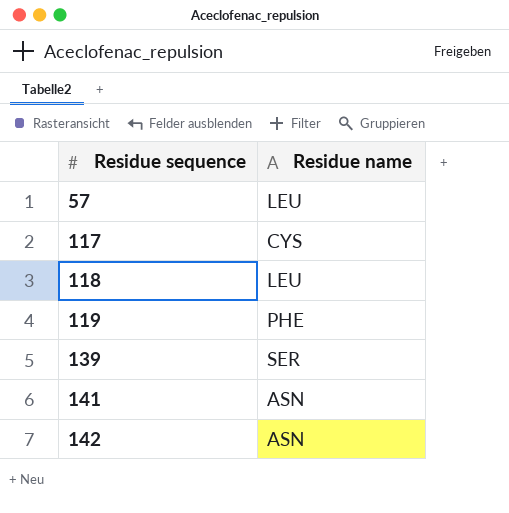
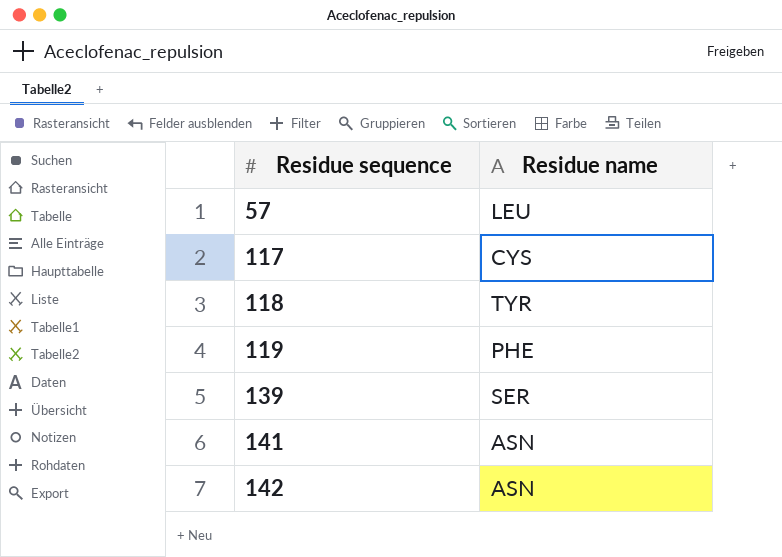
118 | Residue name: LEU -> TYR

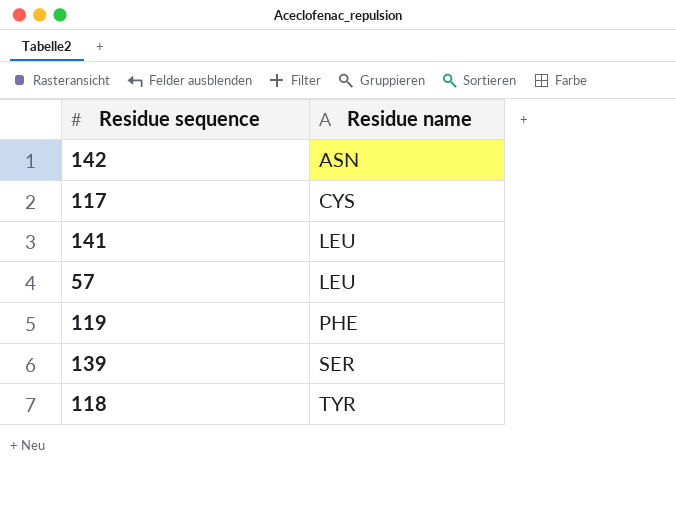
row order: Residue sequence ascending -> Residue name ascending
141 | Residue name: ASN -> LEU

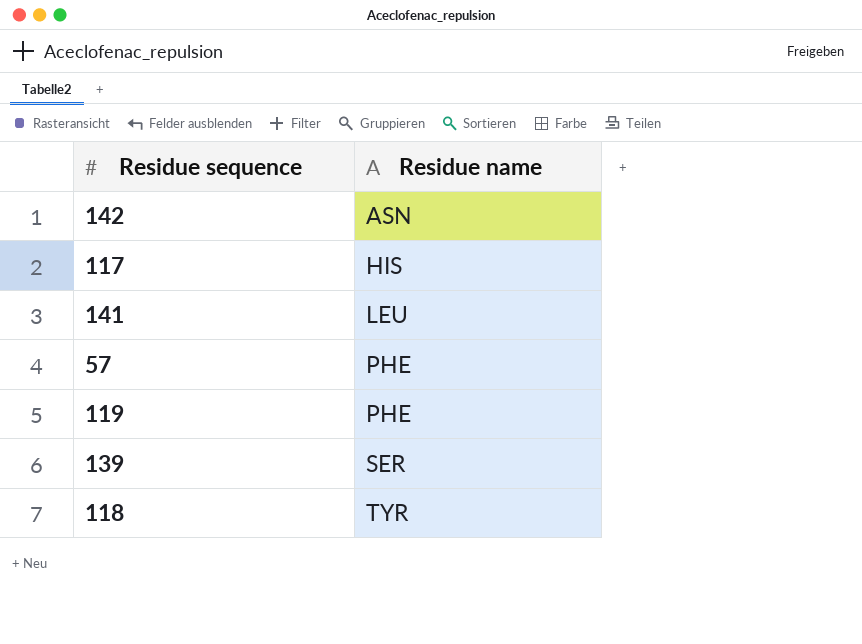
117 | Residue name: CYS -> HIS
57 | Residue name: LEU -> PHE

